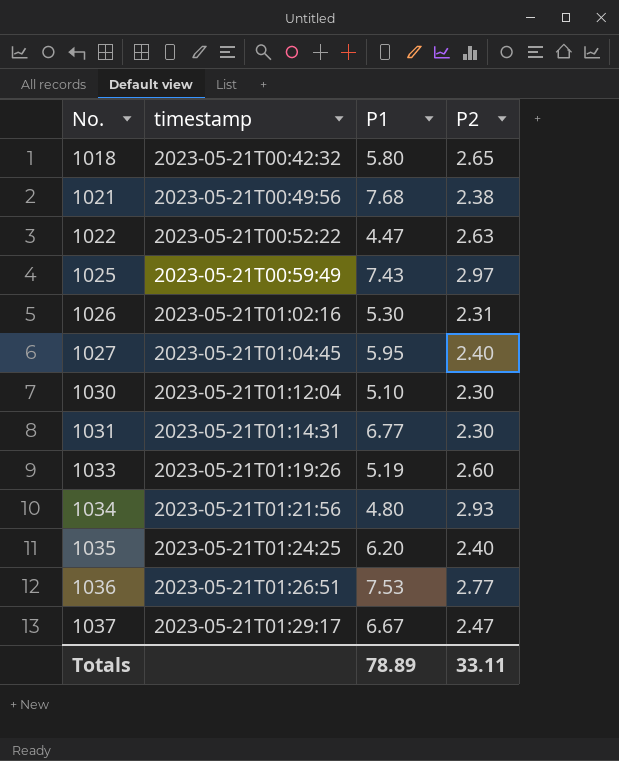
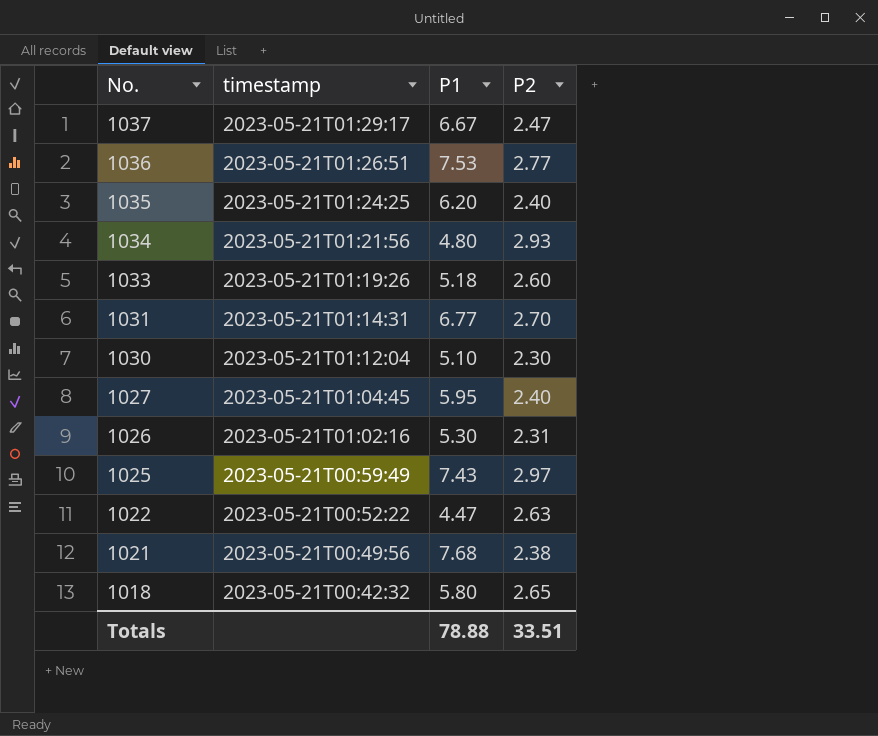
row order: No. ascending -> No. descending
1033 | P1: 5.19 -> 5.18
1031 | P2: 2.30 -> 2.70
Totals | P1: 78.89 -> 78.88
Totals | P2: 33.11 -> 33.51

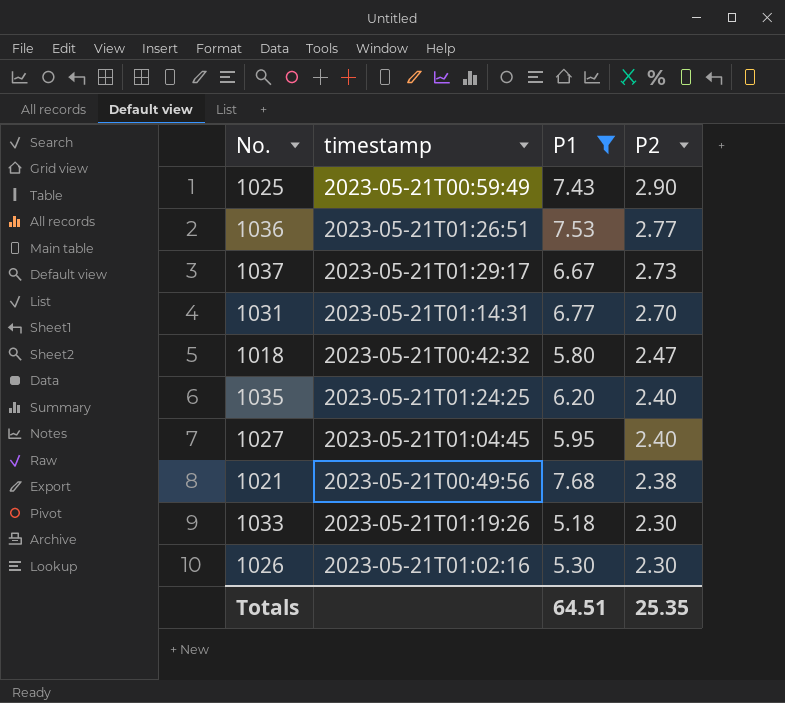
filter: none -> P1 >= 5.18
row order: No. descending -> P2 descending
1025 | P2: 2.97 -> 2.90
1037 | P2: 2.47 -> 2.73
1018 | P2: 2.65 -> 2.47
1033 | P2: 2.60 -> 2.30
1026 | P2: 2.31 -> 2.30
Totals | P1: 78.88 -> 64.51
Totals | P2: 33.51 -> 25.35

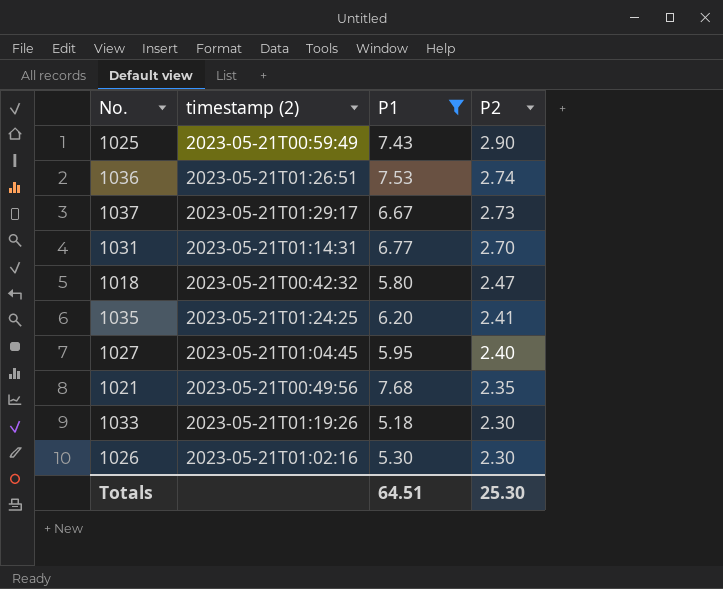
column name: timestamp -> timestamp (2)
1036 | P2: 2.77 -> 2.74
1035 | P2: 2.40 -> 2.41
1021 | P2: 2.38 -> 2.35
Totals | P2: 25.35 -> 25.30

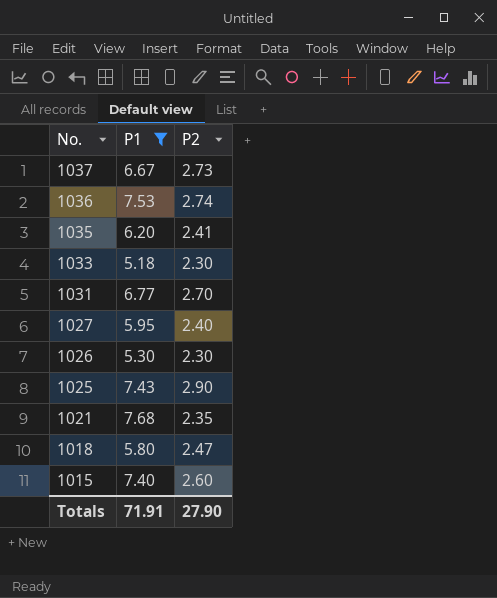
row order: P2 descending -> No. descending
column timestamp (2) | position: 2 -> none
row 1015: none -> 7.40 | 2.60
Totals | P1: 64.51 -> 71.91
Totals | P2: 25.30 -> 27.90

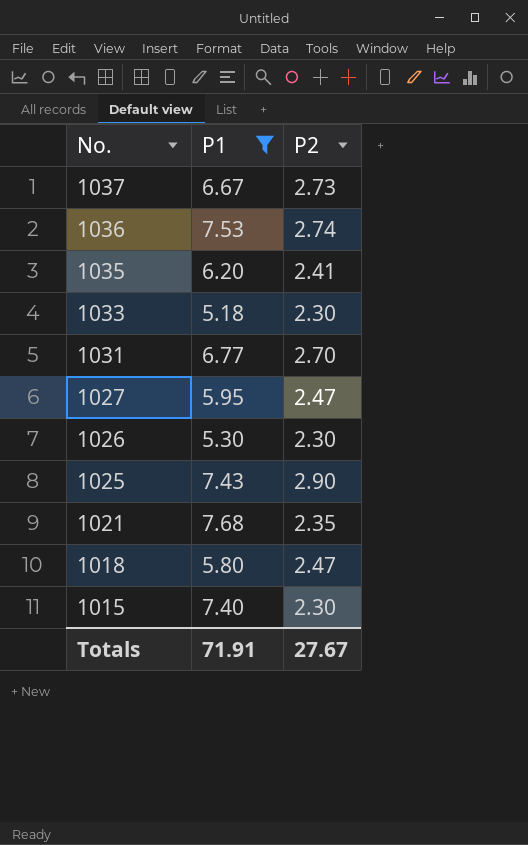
1027 | P2: 2.40 -> 2.47
1015 | P2: 2.60 -> 2.30
Totals | P2: 27.90 -> 27.67

